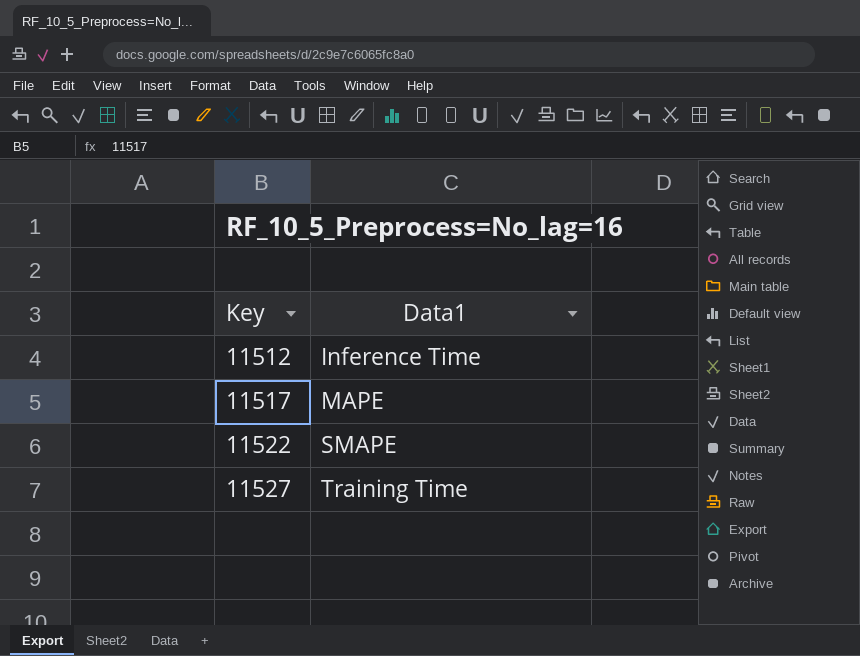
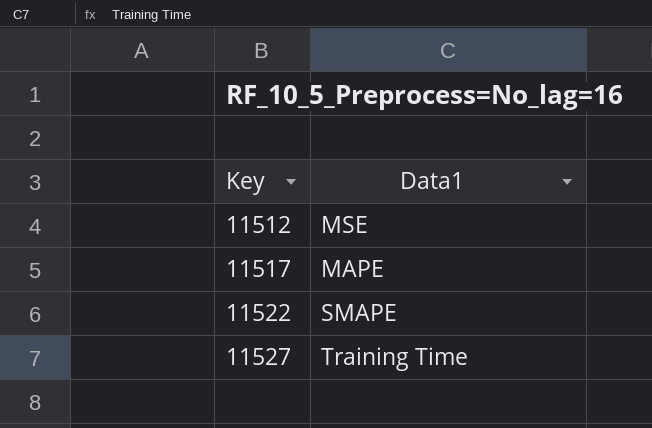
11512 | Data1: Inference Time -> MSE

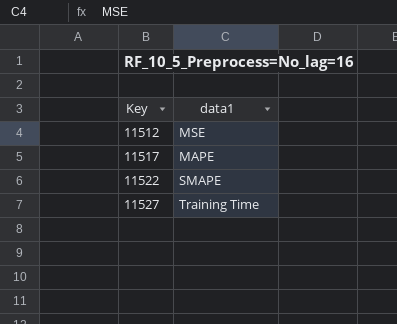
column name: Data1 -> data1

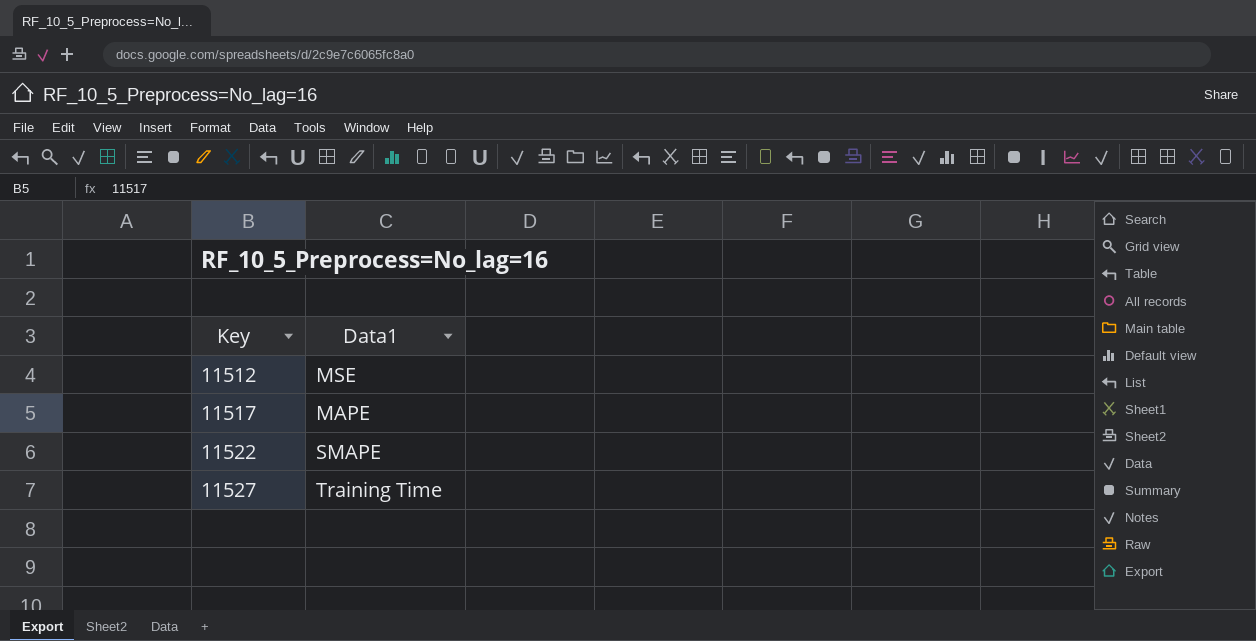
column name: data1 -> Data1

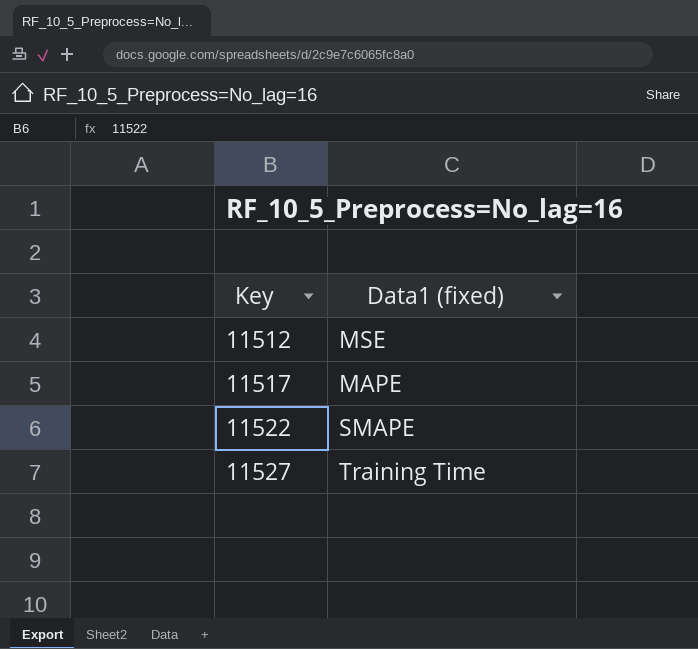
column name: Data1 -> Data1 (fixed)

